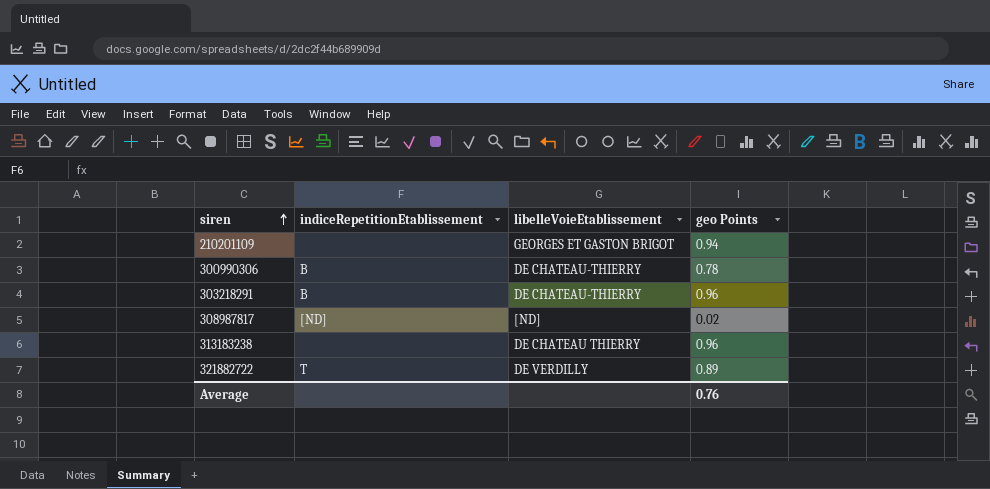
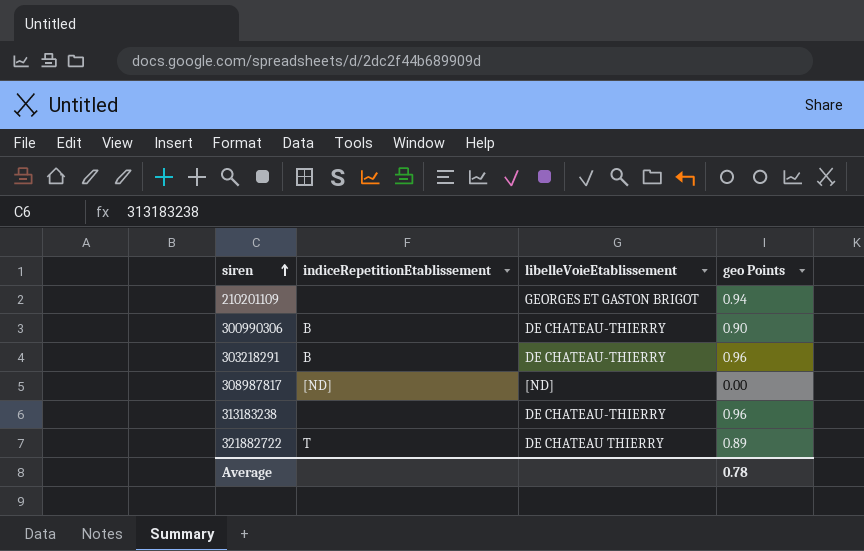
300990306 | geo Points: 0.78 -> 0.90
308987817 | geo Points: 0.02 -> 0.00
313183238 | libelleVoieEtablissement: DE CHATEAU THIERRY -> DE CHATEAU-THIERRY
321882722 | libelleVoieEtablissement: DE VERDILLY -> DE CHATEAU THIERRY
Average | geo Points: 0.76 -> 0.78

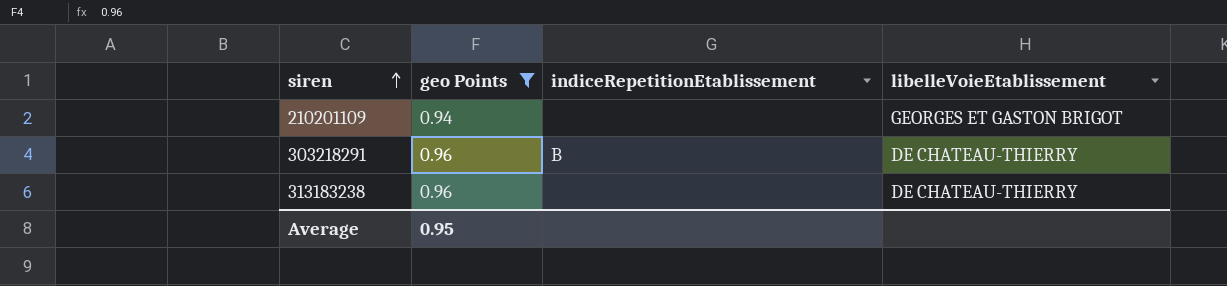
filter: none -> geo Points >= 0.94
column geo Points | position: 4 -> 2
Average | geo Points: 0.78 -> 0.95

